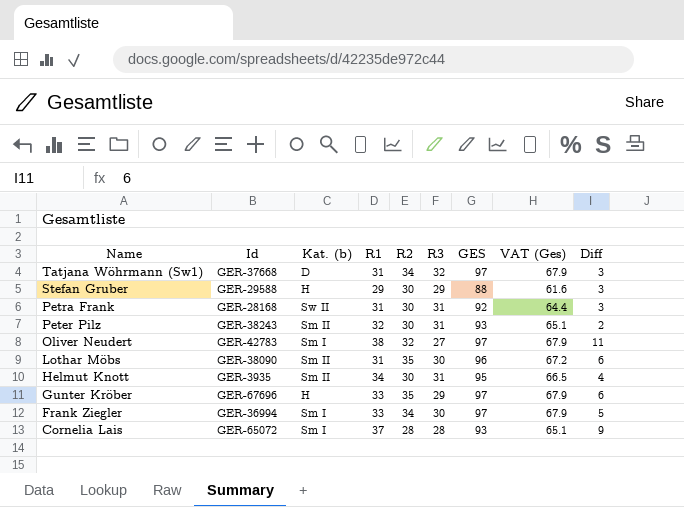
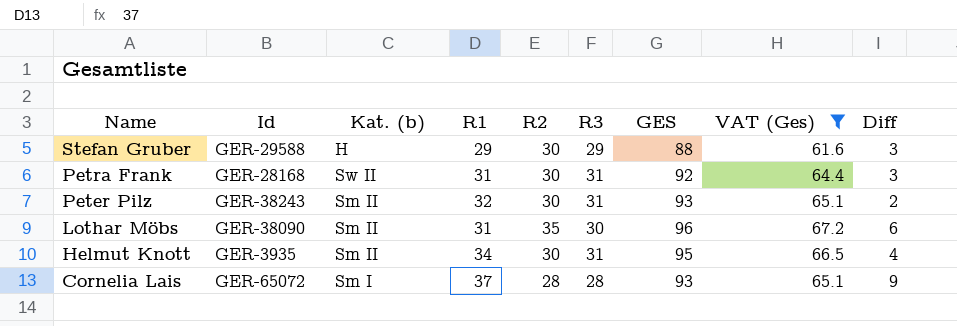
filter: none -> VAT (Ges) != 67.9

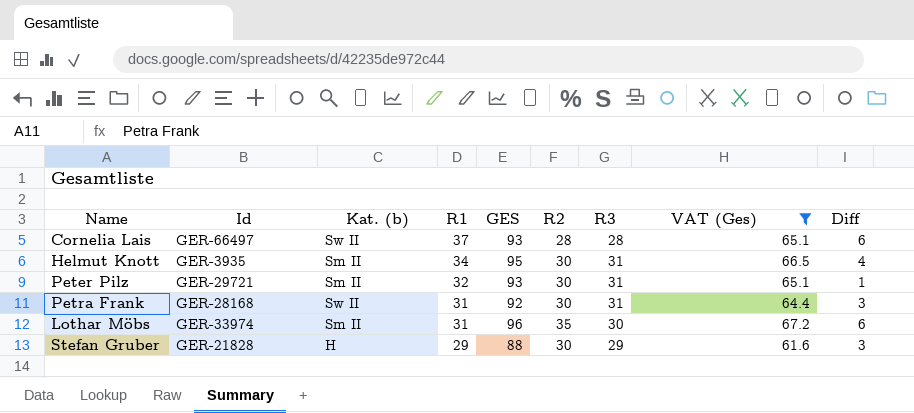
row order: Name descending -> R1 descending
column GES | position: 7 -> 5
Cornelia Lais | Id: GER-65072 -> GER-66497
Cornelia Lais | Kat. (b): Sm I -> Sw II
Cornelia Lais | Diff: 9 -> 6
Peter Pilz | Id: GER-38243 -> GER-29721
Peter Pilz | Diff: 2 -> 1
Lothar Möbs | Id: GER-38090 -> GER-33974
Stefan Gruber | Id: GER-29588 -> GER-21828

